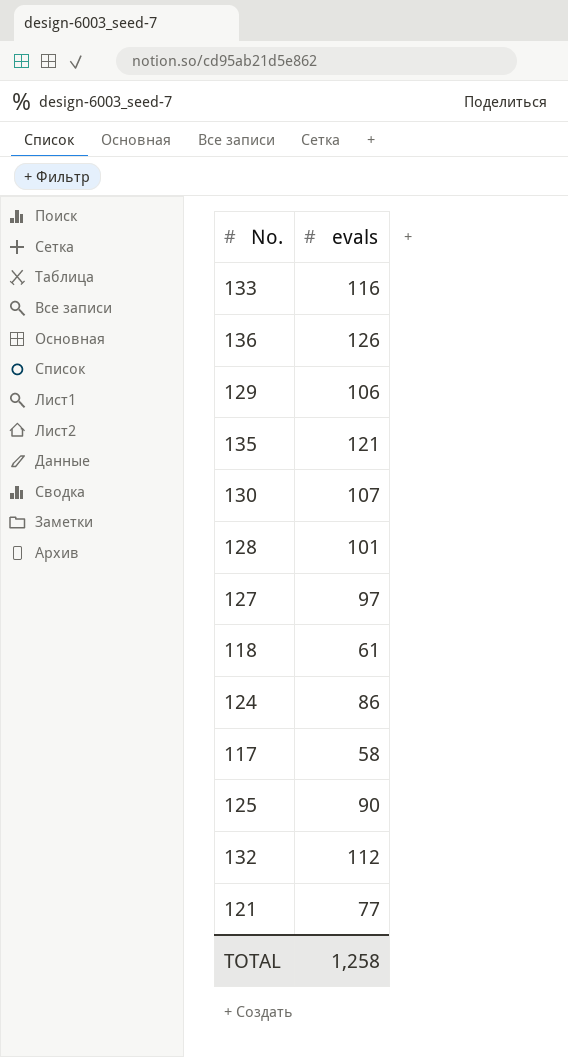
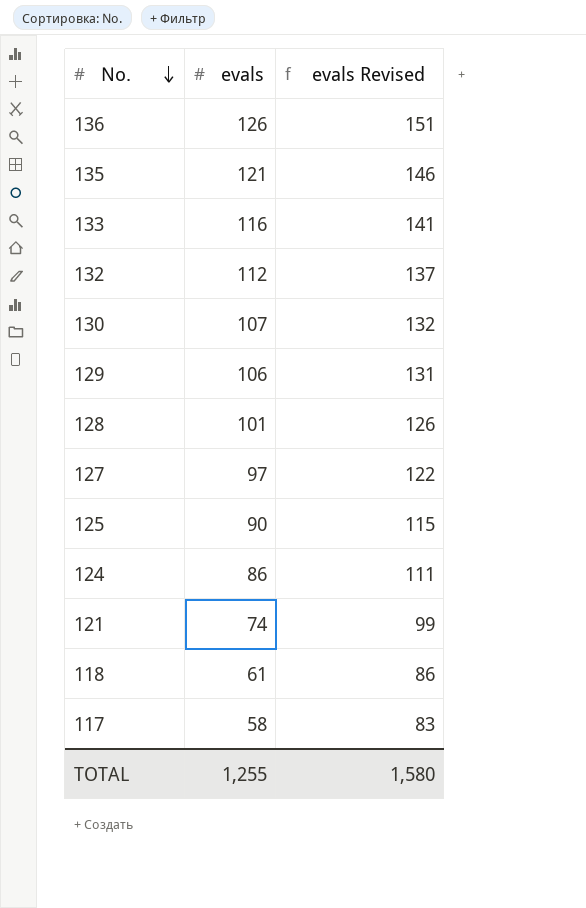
row order: none -> No. descending
column evals Revised | formula: none -> [evals] + 25
121 | evals: 77 -> 74
TOTAL | evals: 1,258 -> 1,255

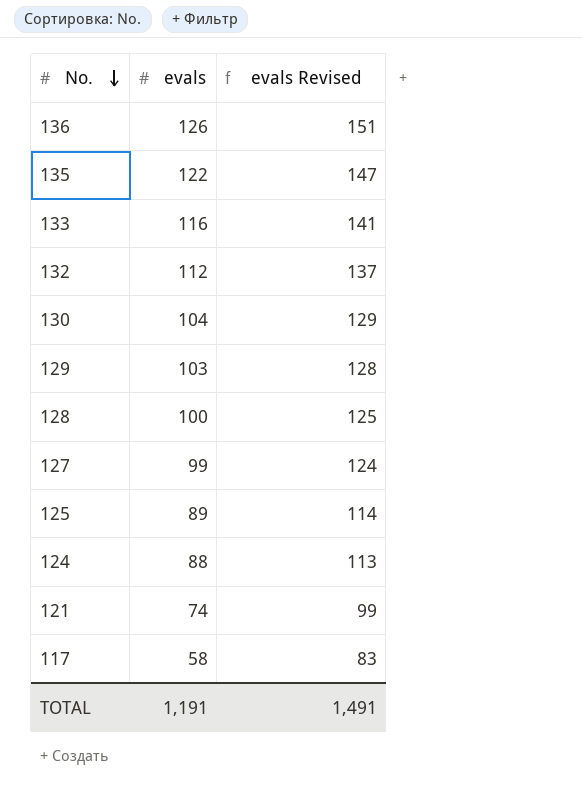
row 118: 61 | 86 -> none
135 | evals: 121 -> 122
135 | evals Revised: 146 -> 147
130 | evals: 107 -> 104
130 | evals Revised: 132 -> 129
129 | evals: 106 -> 103
129 | evals Revised: 131 -> 128
128 | evals: 101 -> 100
128 | evals Revised: 126 -> 125
127 | evals: 97 -> 99
127 | evals Revised: 122 -> 124
125 | evals: 90 -> 89
125 | evals Revised: 115 -> 114
124 | evals: 86 -> 88
124 | evals Revised: 111 -> 113
TOTAL | evals: 1,255 -> 1,191
TOTAL | evals Revised: 1,580 -> 1,491

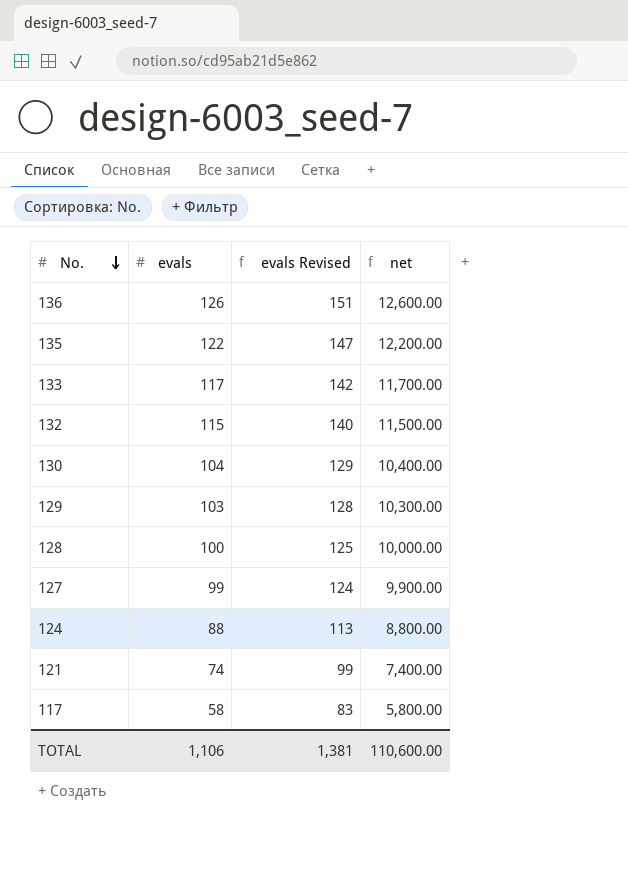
column net | formula: none -> [evals] * 100
row 125: 89 | 114 -> none
133 | evals: 116 -> 117
133 | evals Revised: 141 -> 142
132 | evals: 112 -> 115
132 | evals Revised: 137 -> 140
TOTAL | evals: 1,191 -> 1,106
TOTAL | evals Revised: 1,491 -> 1,381

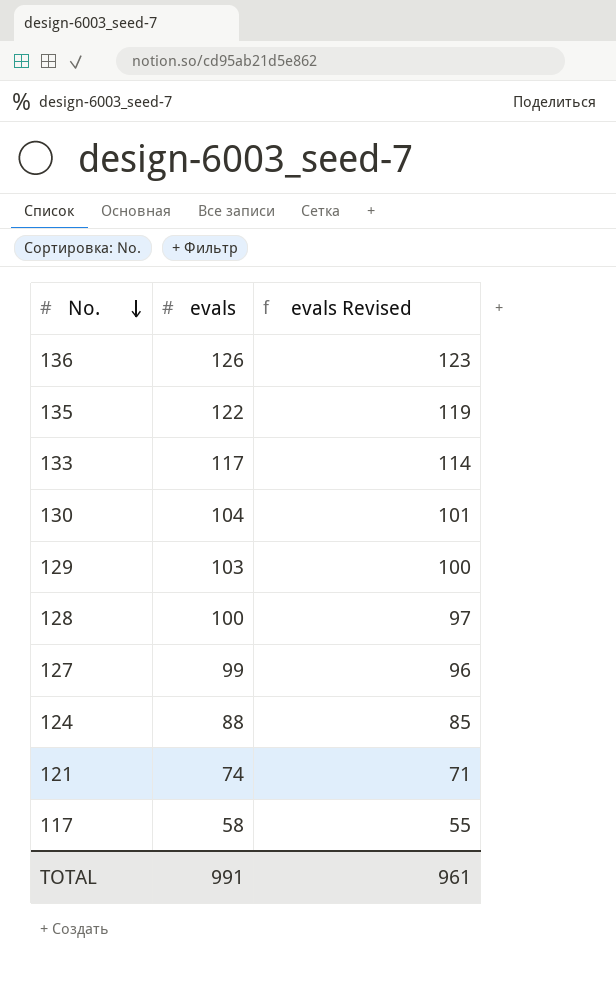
column net | formula: [evals] * 100 -> none
column evals Revised | formula: [evals] + 25 -> [evals] - 3
row 132: 115 | 140 | 11,500.00 -> none
TOTAL | evals: 1,106 -> 991
TOTAL | evals Revised: 1,381 -> 961

